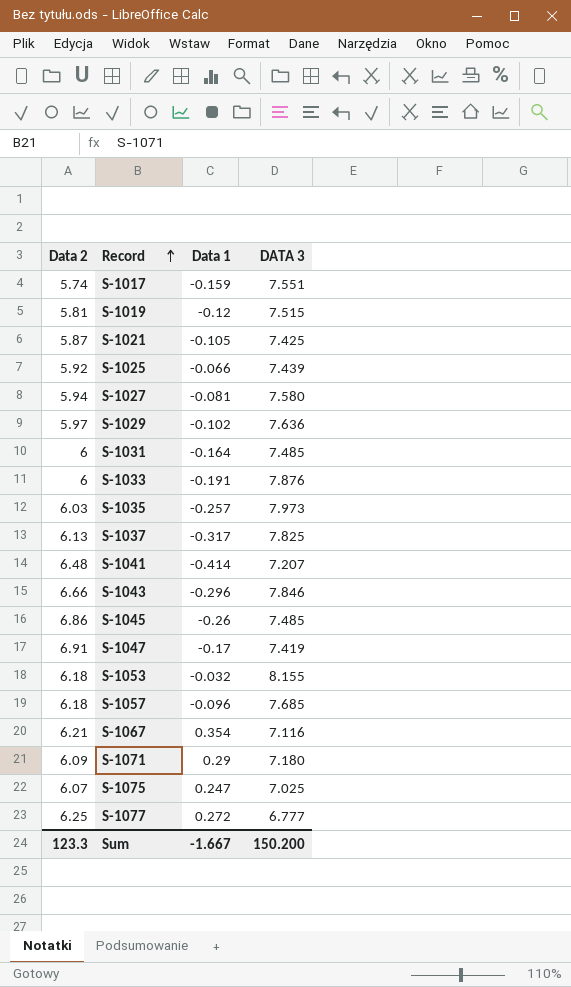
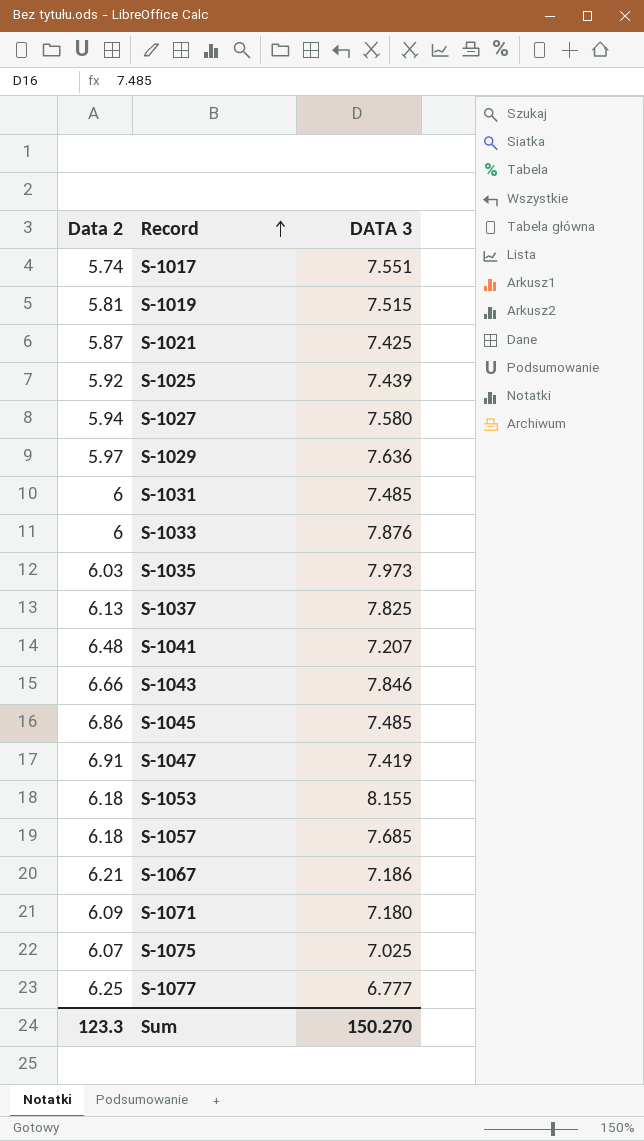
column Data 1 | position: 3 -> none
S-1067 | DATA 3: 7.116 -> 7.186
Sum | DATA 3: 150.200 -> 150.270

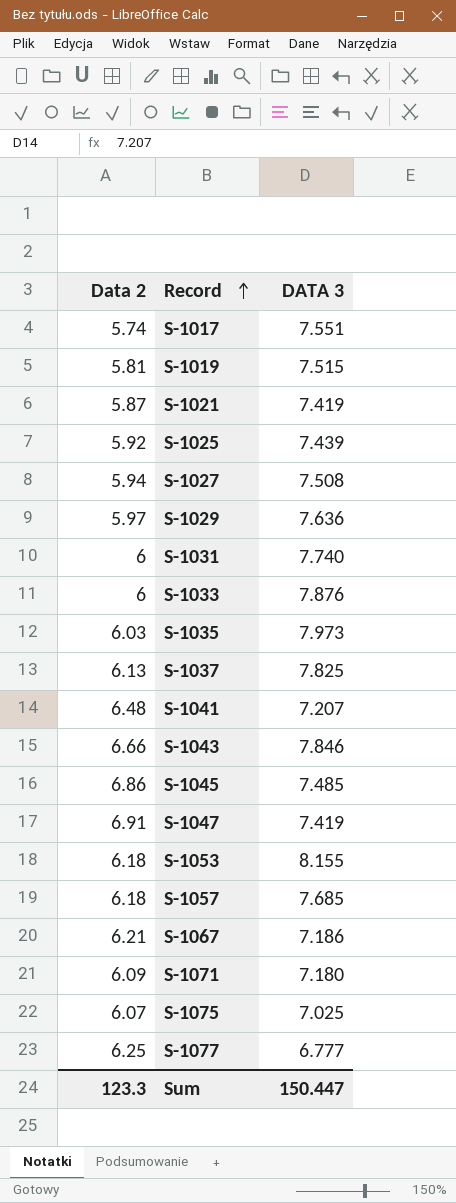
S-1021 | DATA 3: 7.425 -> 7.419
S-1027 | DATA 3: 7.580 -> 7.508
S-1031 | DATA 3: 7.485 -> 7.740
Sum | DATA 3: 150.270 -> 150.447

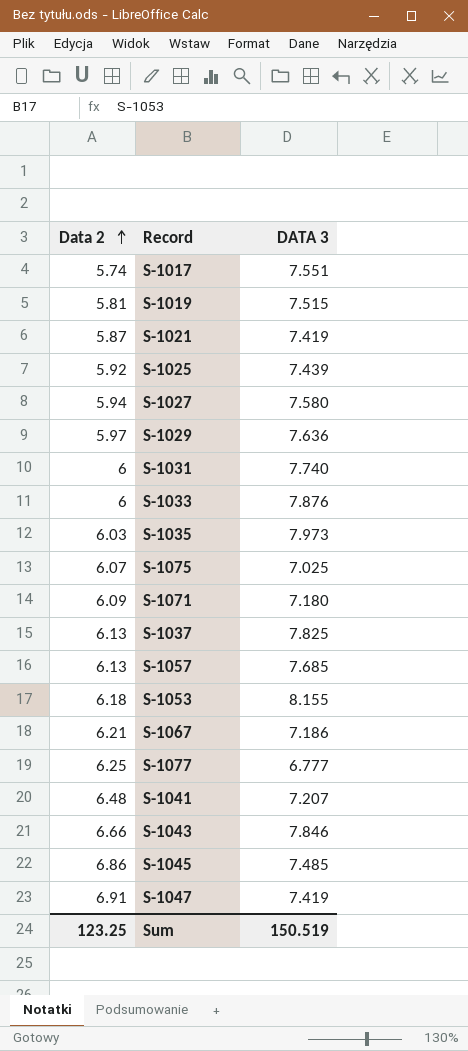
row order: Record ascending -> Data 2 ascending
S-1027 | DATA 3: 7.508 -> 7.580
S-1057 | Data 2: 6.18 -> 6.13
Sum | Data 2: 123.3 -> 123.25
Sum | DATA 3: 150.447 -> 150.519

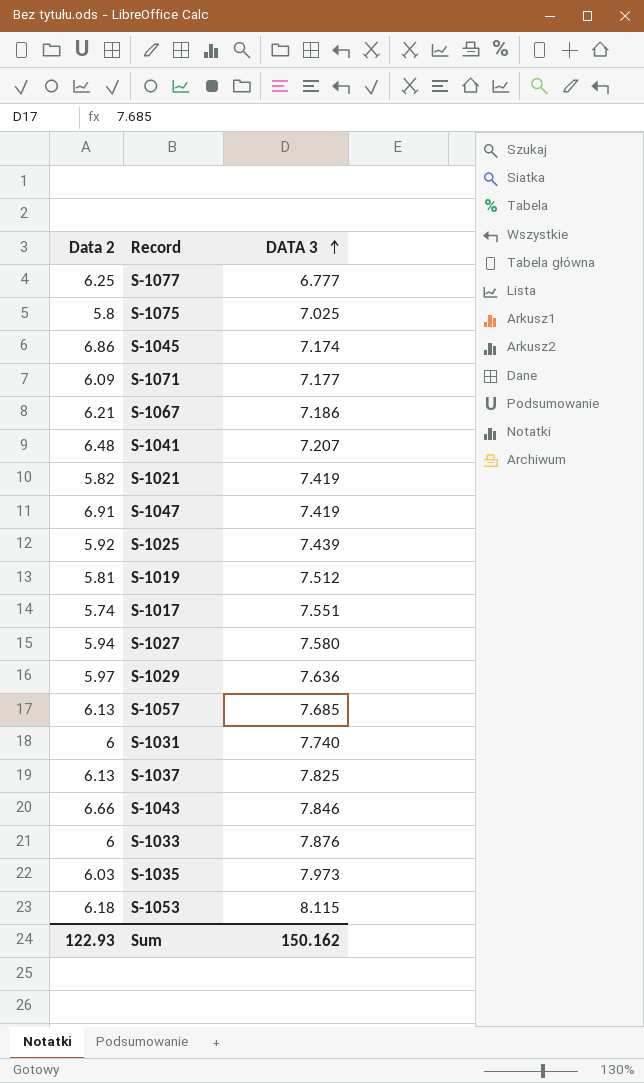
row order: Data 2 ascending -> DATA 3 ascending
S-1075 | Data 2: 6.07 -> 5.8
S-1045 | DATA 3: 7.485 -> 7.174
S-1071 | DATA 3: 7.180 -> 7.177
S-1021 | Data 2: 5.87 -> 5.82
S-1019 | DATA 3: 7.515 -> 7.512
S-1053 | DATA 3: 8.155 -> 8.115
Sum | Data 2: 123.25 -> 122.93
Sum | DATA 3: 150.519 -> 150.162

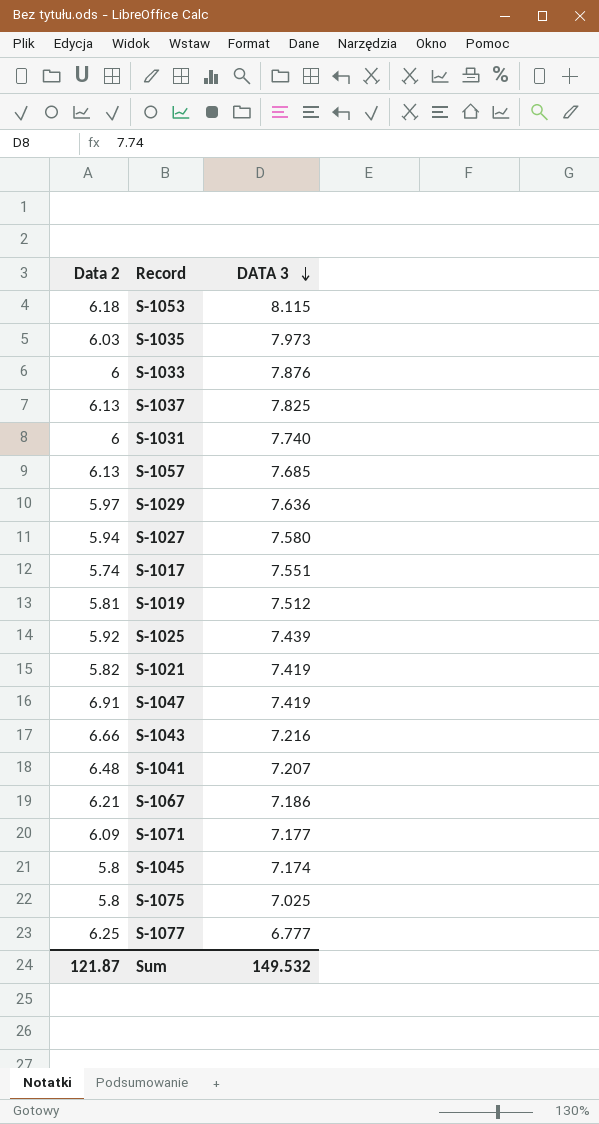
row order: DATA 3 ascending -> DATA 3 descending
S-1043 | DATA 3: 7.846 -> 7.216
S-1045 | Data 2: 6.86 -> 5.8
Sum | Data 2: 122.93 -> 121.87
Sum | DATA 3: 150.162 -> 149.532

